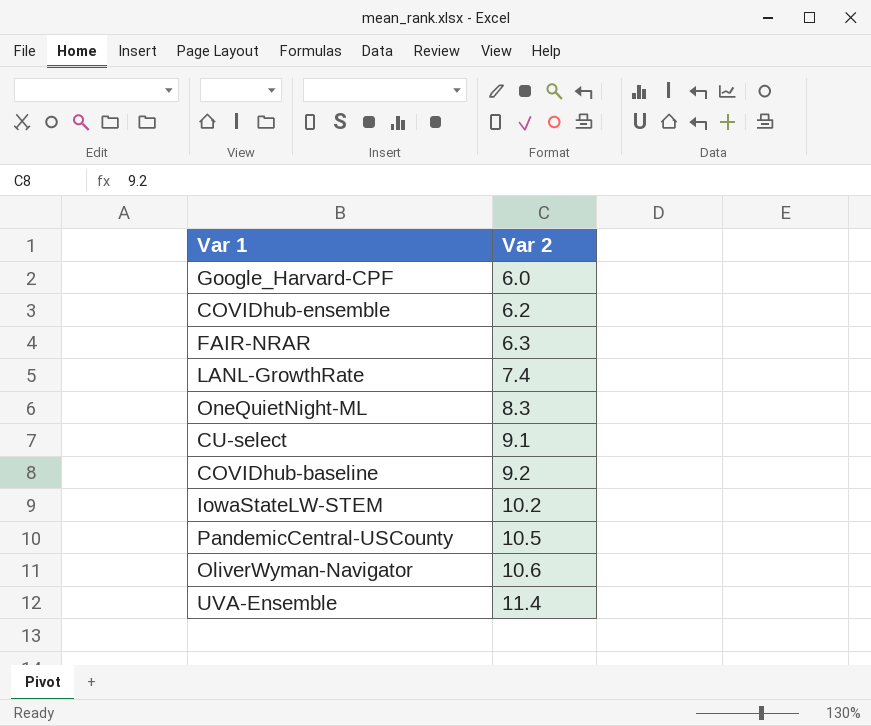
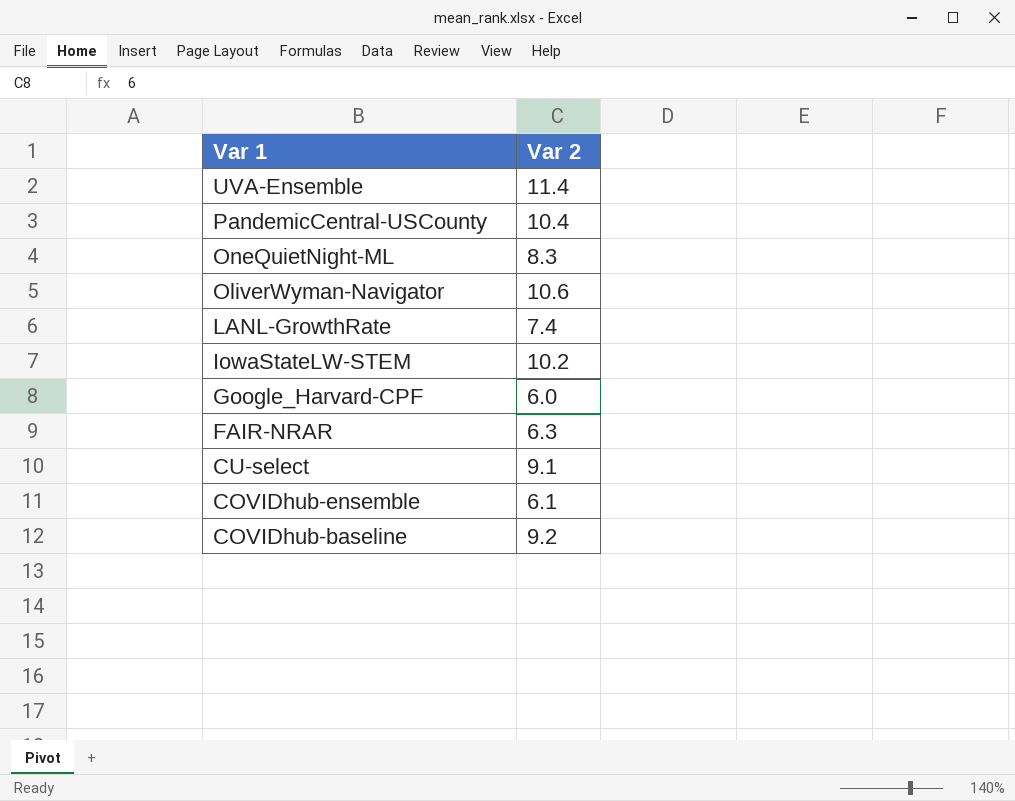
row order: Var 2 ascending -> Var 1 descending
PandemicCentral-USCounty | Var 2: 10.5 -> 10.4
COVIDhub-ensemble | Var 2: 6.2 -> 6.1

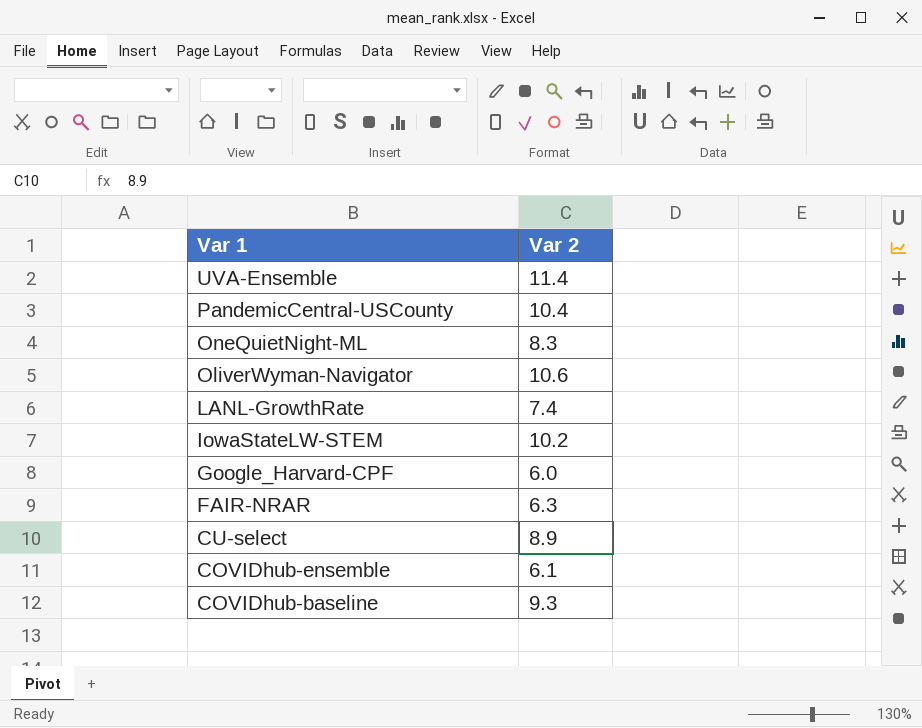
CU-select | Var 2: 9.1 -> 8.9
COVIDhub-baseline | Var 2: 9.2 -> 9.3

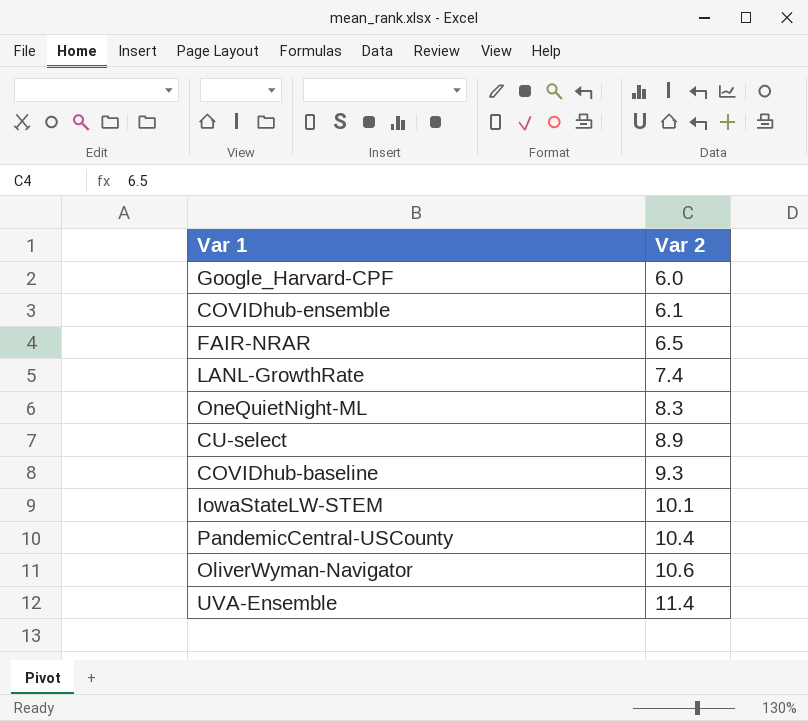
row order: Var 1 descending -> Var 2 ascending
FAIR-NRAR | Var 2: 6.3 -> 6.5
IowaStateLW-STEM | Var 2: 10.2 -> 10.1

